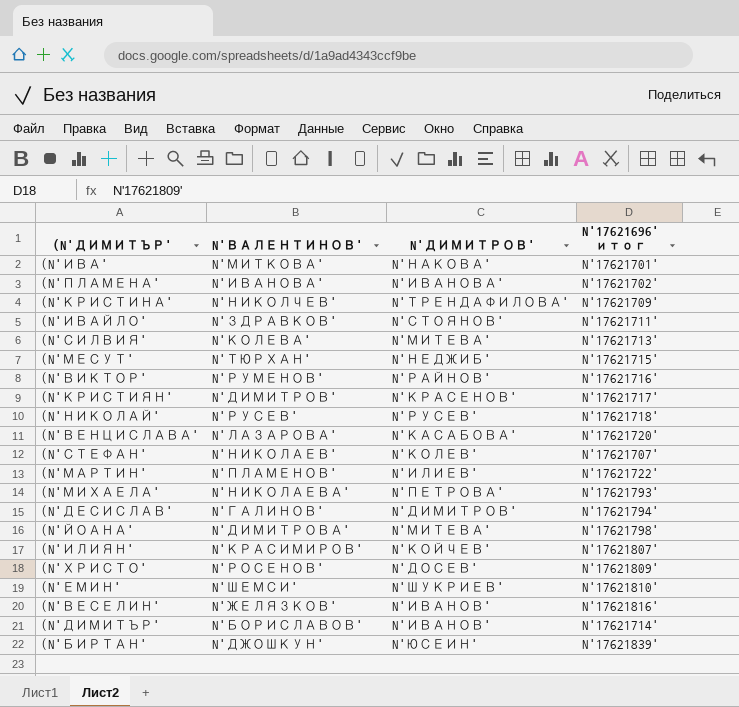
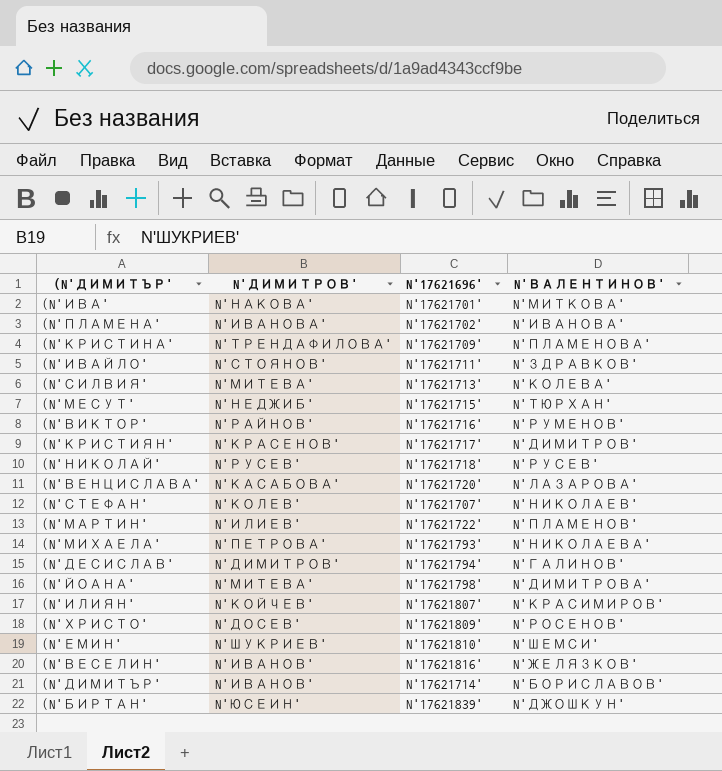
column name: N'17621696' итог -> N'17621696'
column N'ВАЛЕНТИНОВ' | position: 2 -> 4
(N'КРИСТИНА' | N'ВАЛЕНТИНОВ': N'НИКОЛЧЕВ' -> N'ПЛАМЕНОВА'

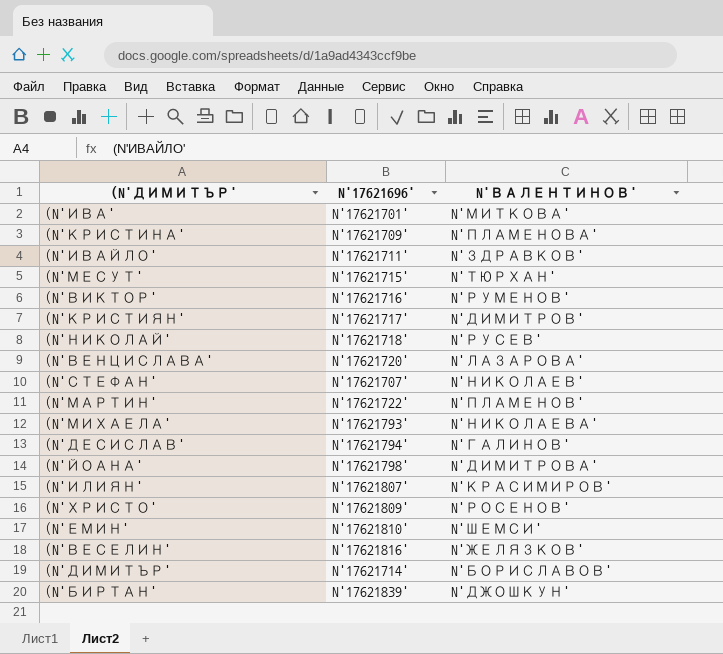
column N'ДИМИТРОВ' | position: 2 -> none
row (N'ПЛАМЕНА': N'ИВАНОВА' | N'17621702' | N'ИВАНОВА' -> none
row (N'СИЛВИЯ': N'МИТЕВА' | N'17621713' | N'КОЛЕВА' -> none

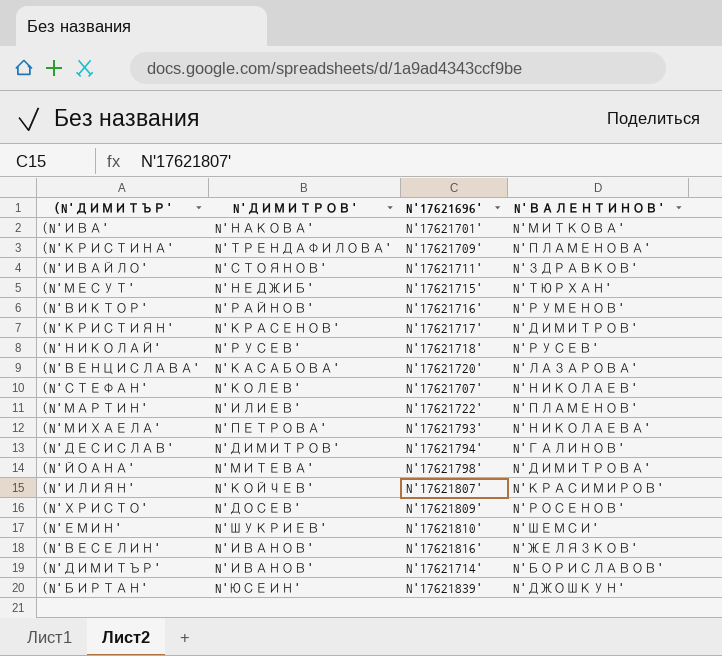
column N'ДИМИТРОВ' | position: none -> 2

